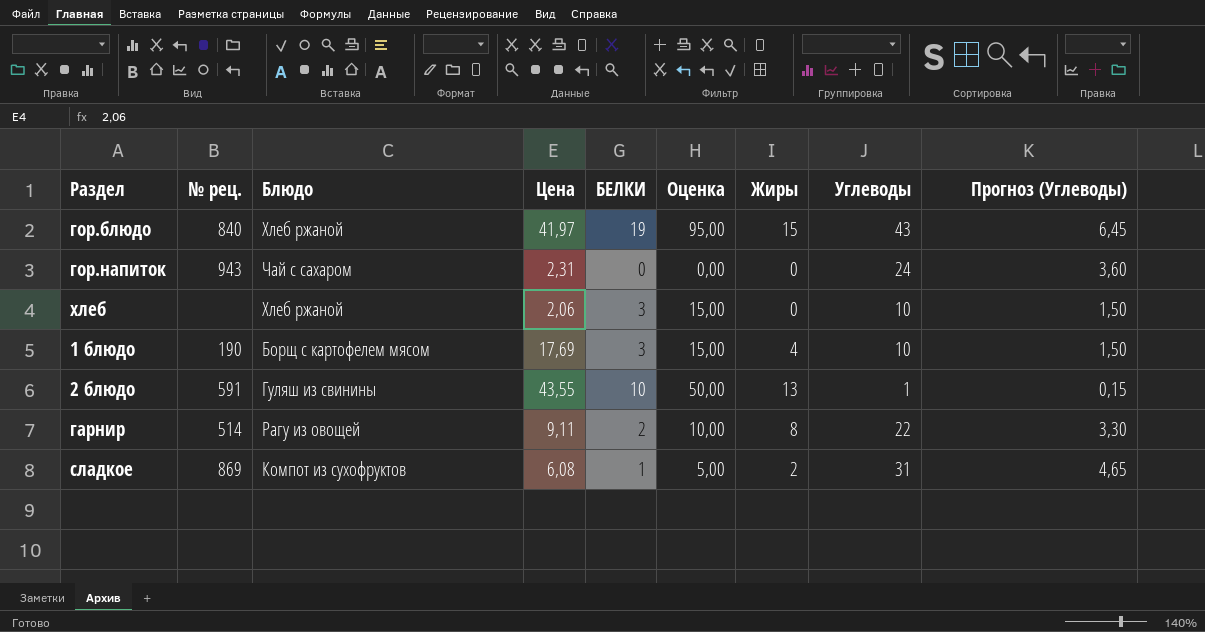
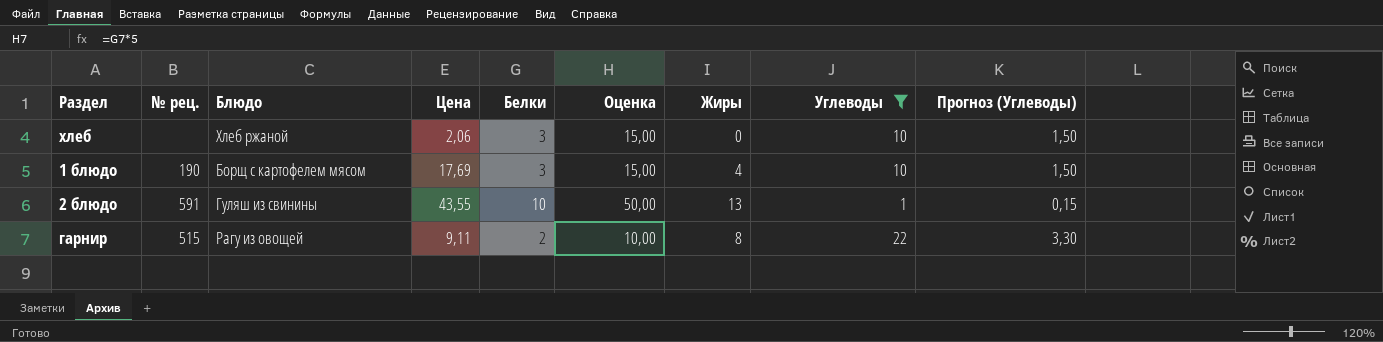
filter: none -> Углеводы <= 22
column name: БЕЛКИ -> Белки
гарнир | № рец.: 514 -> 515

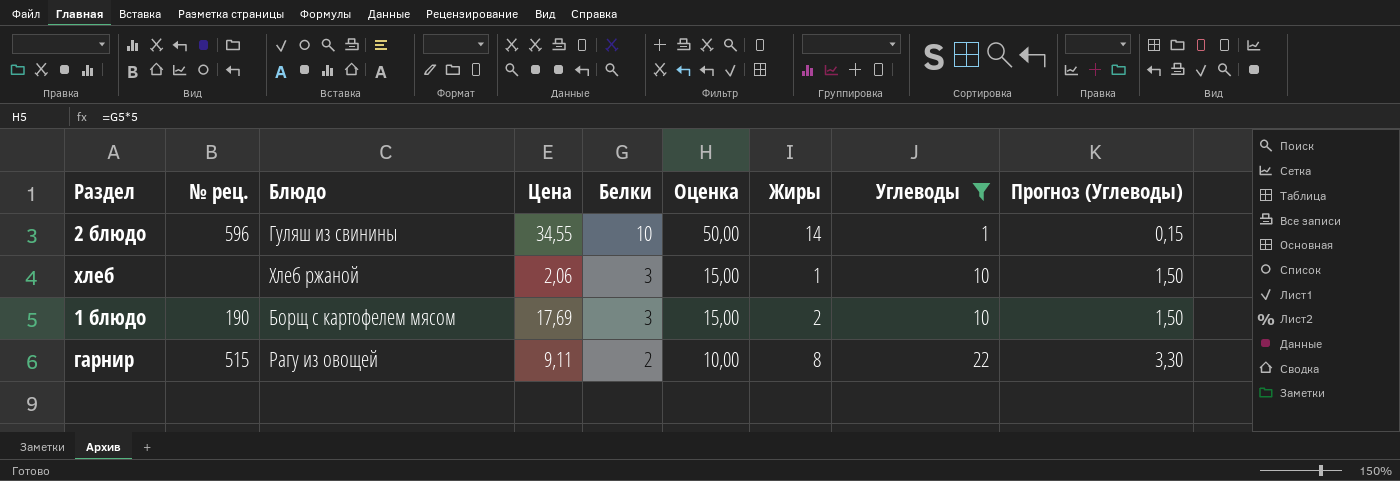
row order: none -> Белки descending
2 блюдо | № рец.: 591 -> 596
2 блюдо | Цена: 43,55 -> 34,55
2 блюдо | Жиры: 13 -> 14
хлеб | Жиры: 0 -> 1
1 блюдо | Жиры: 4 -> 2

